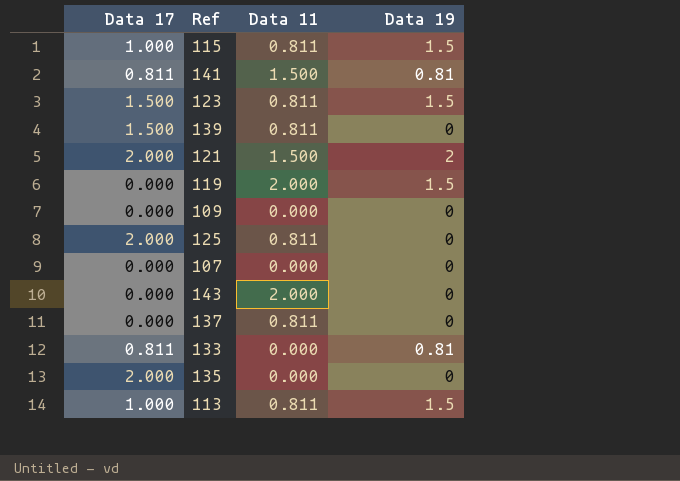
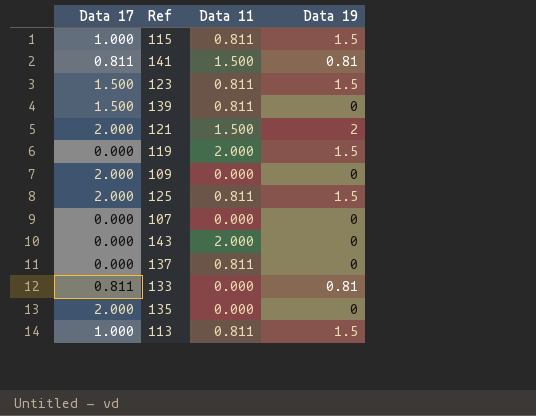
109 | Data 17: 0.000 -> 2.000
125 | Data 19: 0 -> 1.5

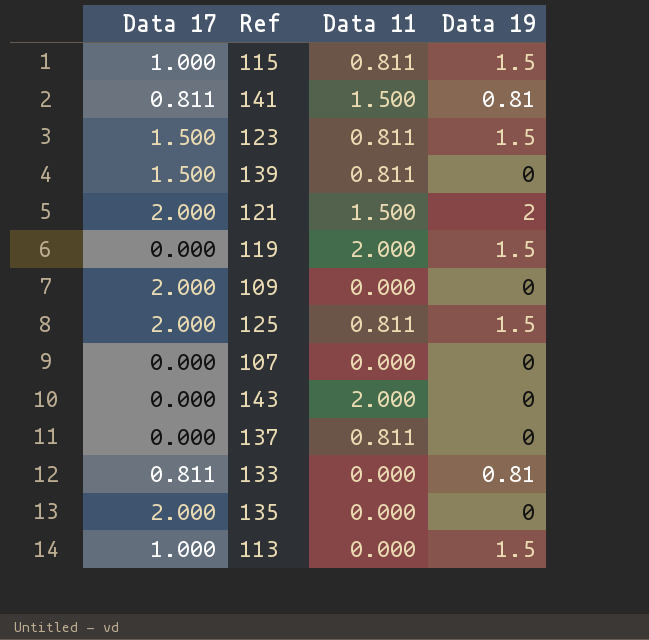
113 | Data 11: 0.811 -> 0.000

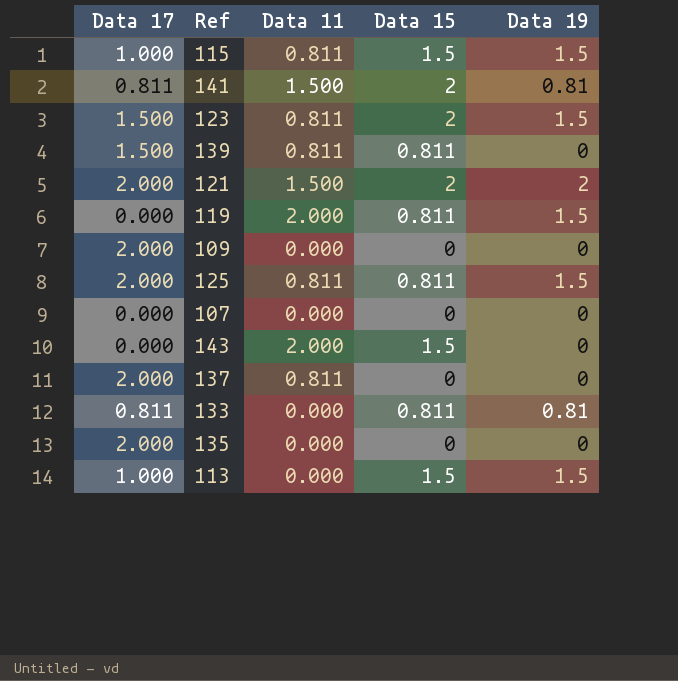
column Data 15 | position: none -> 4
137 | Data 17: 0.000 -> 2.000

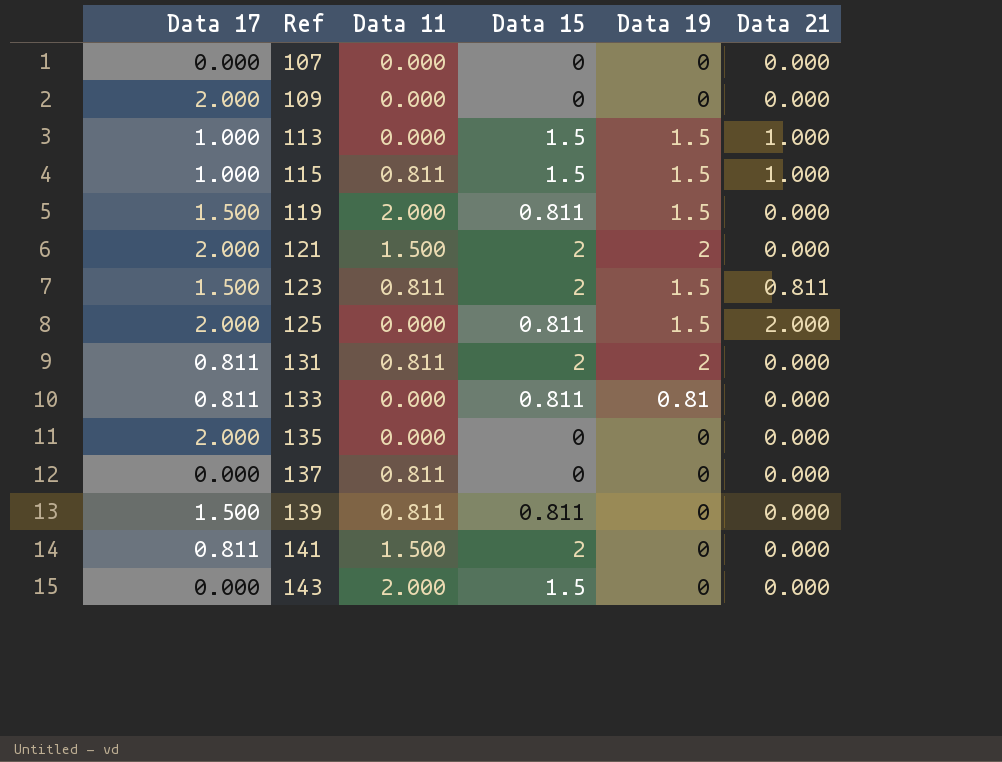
row order: none -> Ref ascending
column Data 21 | position: none -> 6
119 | Data 17: 0.000 -> 1.500
125 | Data 11: 0.811 -> 0.000
row 131: none -> 0.811 | 0.811 | 2 | 2 | 0.000
137 | Data 17: 2.000 -> 0.000
141 | Data 19: 0.81 -> 0

